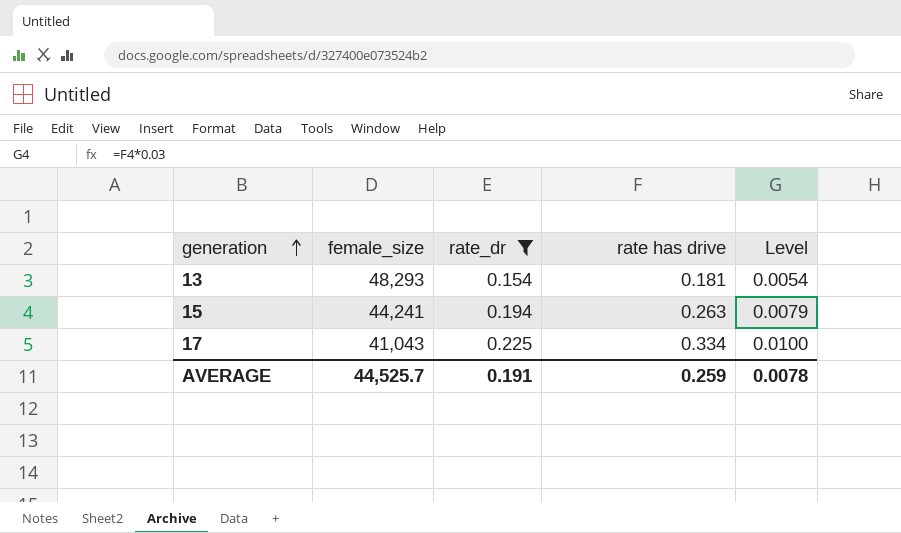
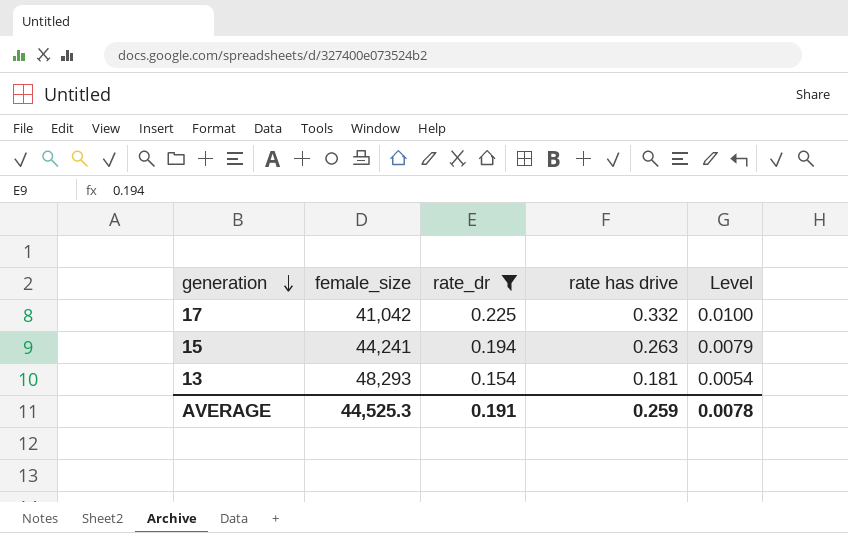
row order: generation ascending -> generation descending
17 | female_size: 41,043 -> 41,042
17 | rate has drive: 0.334 -> 0.332
AVERAGE | female_size: 44,525.7 -> 44,525.3

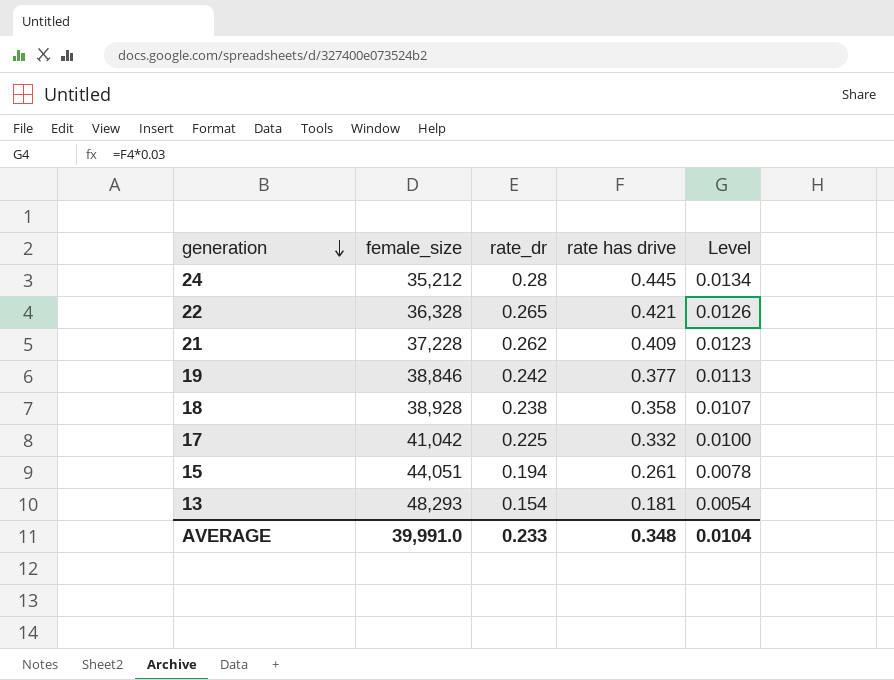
filter: rate_dr <= 0.225 -> none
15 | female_size: 44,241 -> 44,051
15 | rate has drive: 0.263 -> 0.261
15 | Level: 0.0079 -> 0.0078
AVERAGE | female_size: 44,525.3 -> 39,991.0
AVERAGE | rate_dr: 0.191 -> 0.233
AVERAGE | rate has drive: 0.259 -> 0.348
AVERAGE | Level: 0.0078 -> 0.0104

